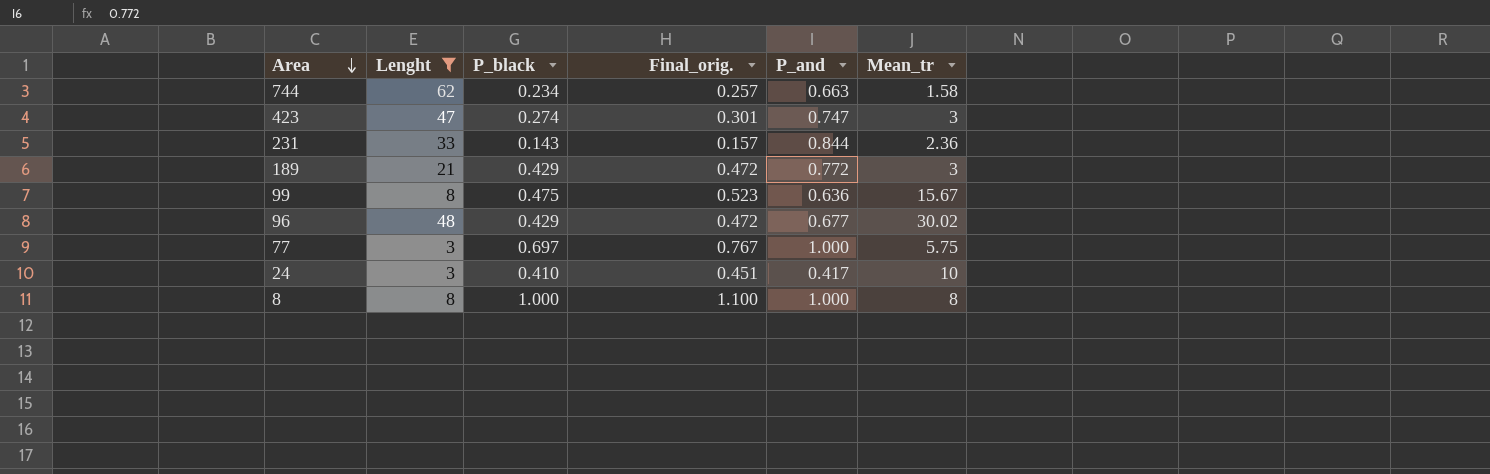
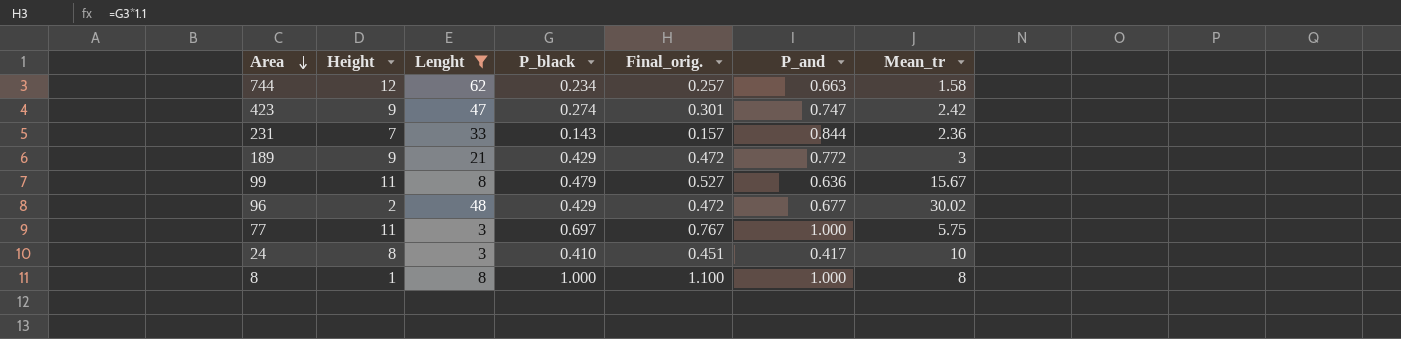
column Height | position: none -> 2
423 | Mean_tr: 3 -> 2.42
99 | P_black: 0.475 -> 0.479
99 | Final_orig.: 0.523 -> 0.527

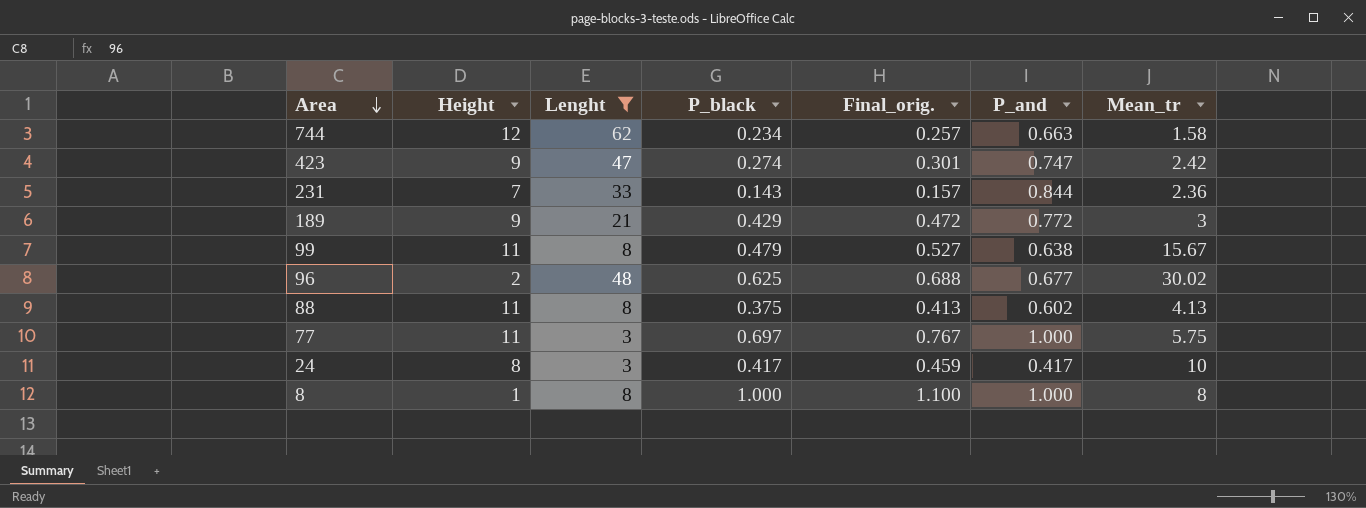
99 | P_and: 0.636 -> 0.638
96 | P_black: 0.429 -> 0.625
96 | Final_orig.: 0.472 -> 0.688
row 88: none -> 11 | 8 | 0.375 | 0.413 | 0.602 | 4.13
24 | P_black: 0.410 -> 0.417
24 | Final_orig.: 0.451 -> 0.459

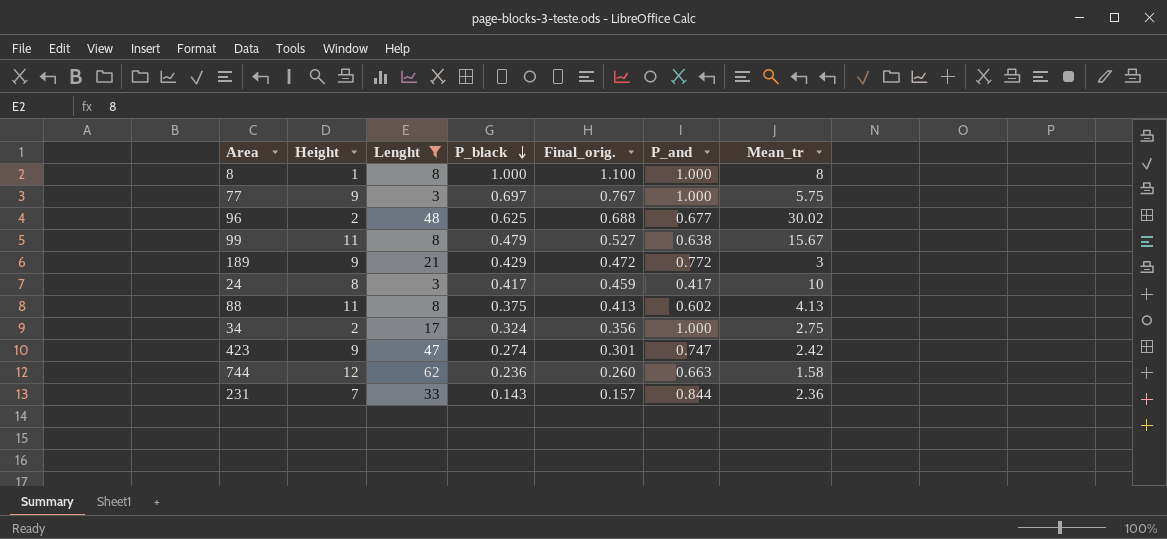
row order: Area descending -> P_black descending
77 | Height: 11 -> 9
row 34: none -> 2 | 17 | 0.324 | 0.356 | 1.000 | 2.75
744 | P_black: 0.234 -> 0.236
744 | Final_orig.: 0.257 -> 0.260

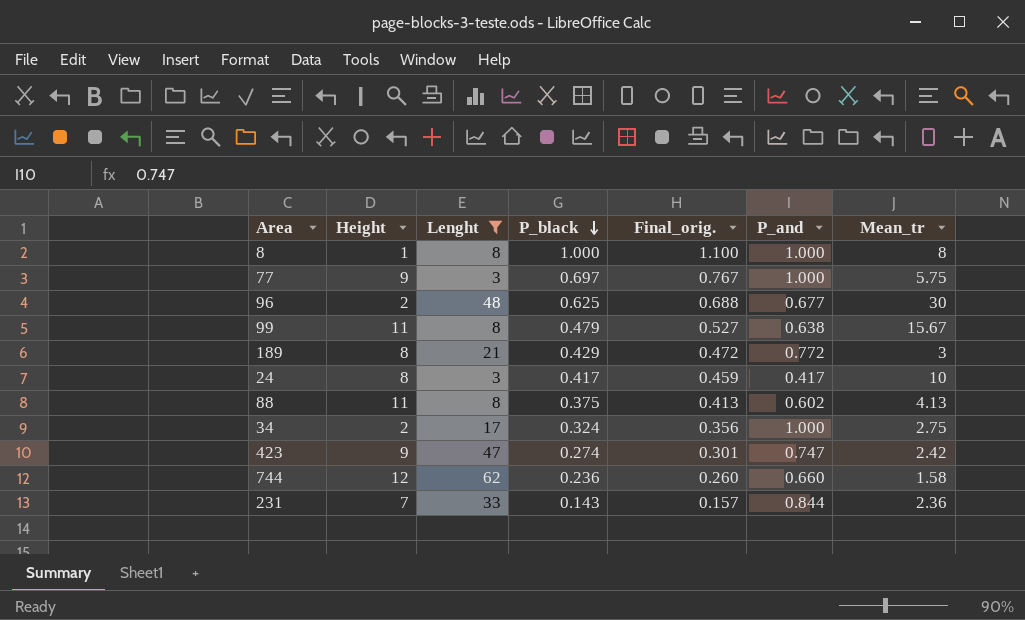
96 | Mean_tr: 30.02 -> 30
189 | Height: 9 -> 8
744 | P_and: 0.663 -> 0.660

